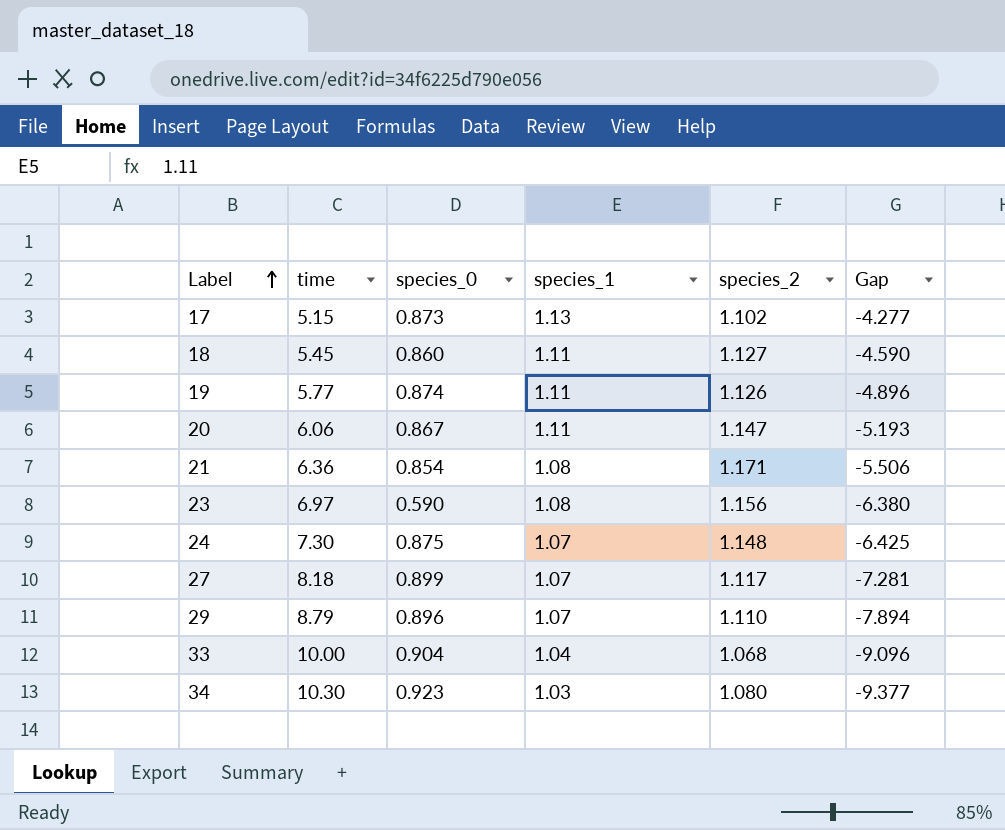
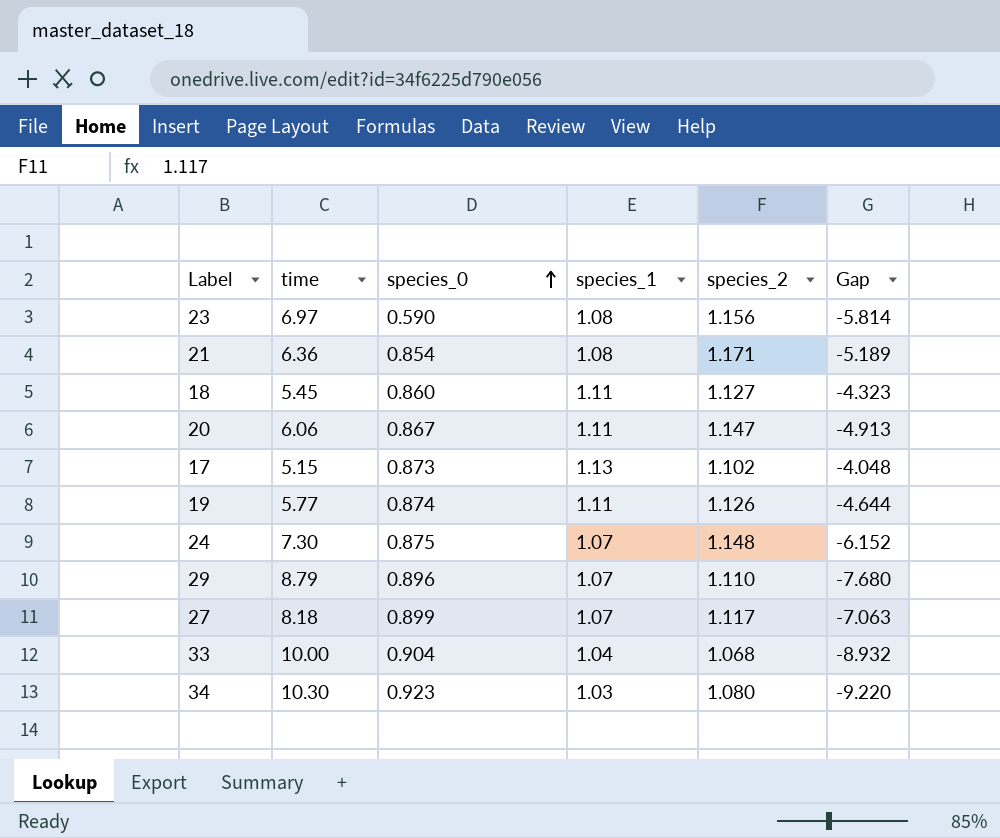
row order: Label ascending -> species_0 ascending
column Gap | formula: [species_0] - [time] -> [species_2] - [time]

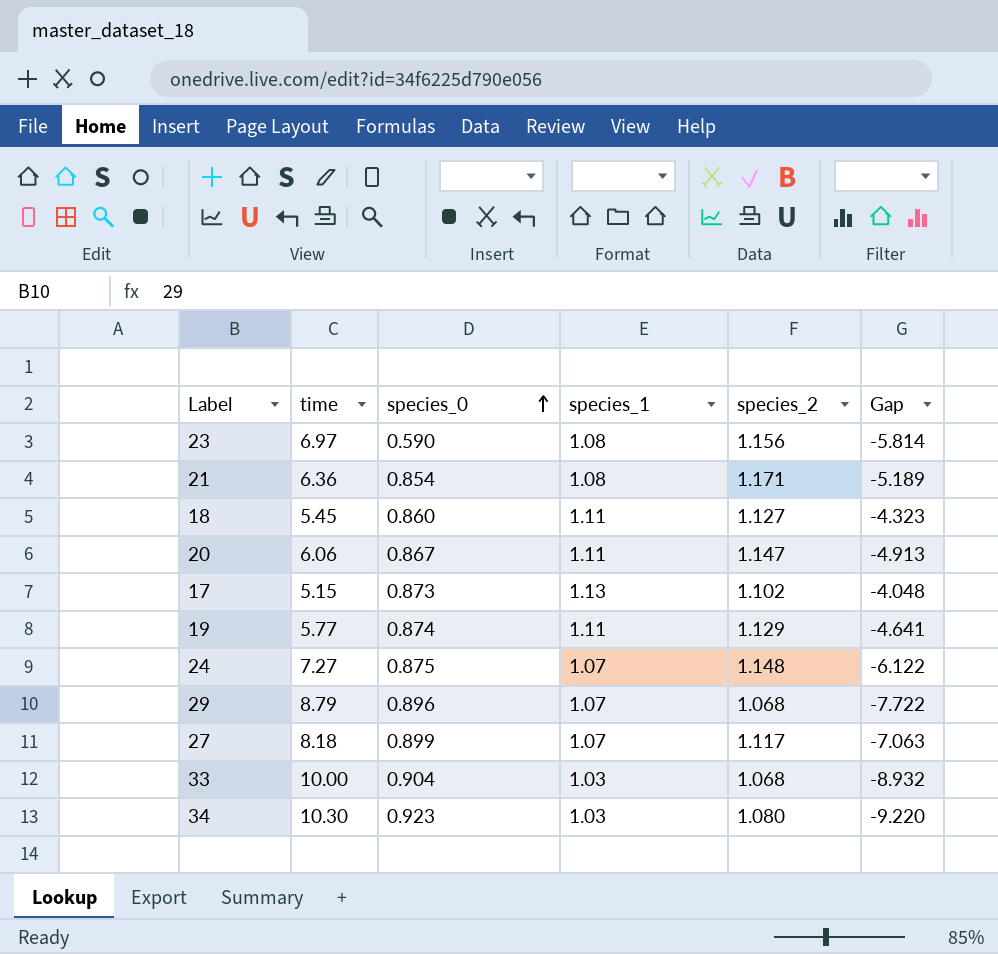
19 | species_2: 1.126 -> 1.129
19 | Gap: -4.644 -> -4.641
24 | time: 7.30 -> 7.27
24 | Gap: -6.152 -> -6.122
29 | species_2: 1.110 -> 1.068
29 | Gap: -7.680 -> -7.722
33 | species_1: 1.04 -> 1.03

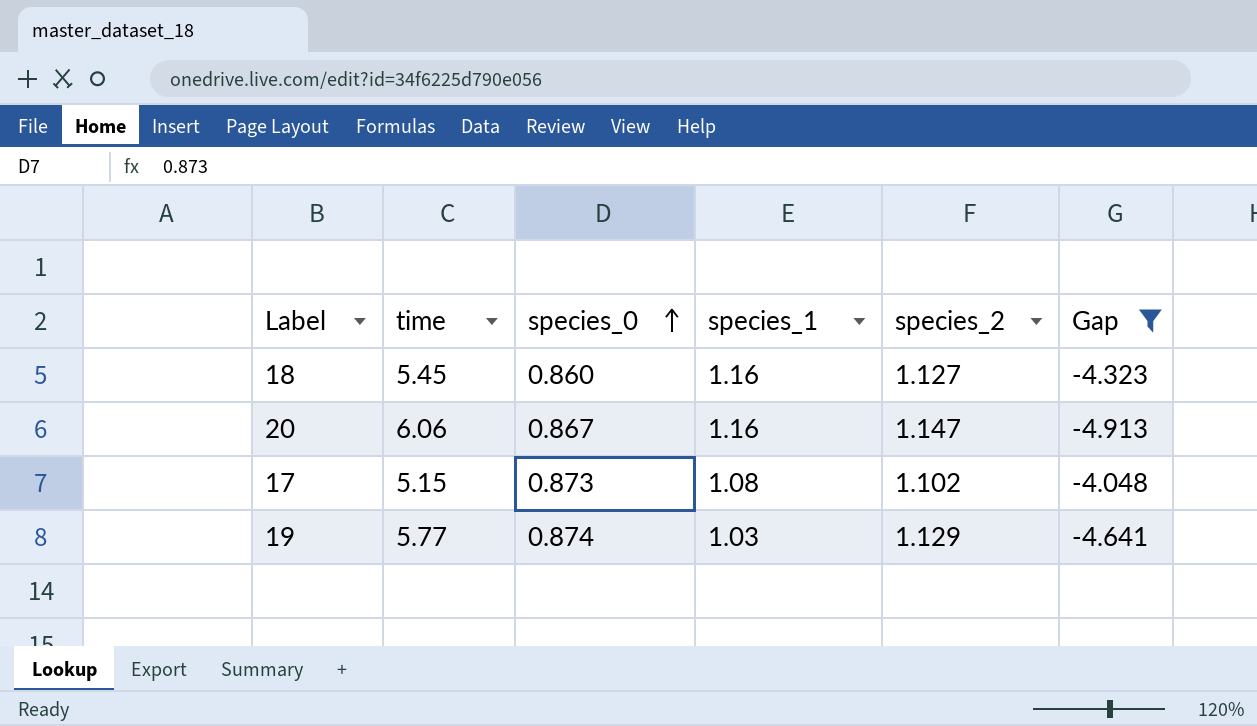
filter: none -> Gap >= -4.913
18 | species_1: 1.11 -> 1.16
20 | species_1: 1.11 -> 1.16
17 | species_1: 1.13 -> 1.08
19 | species_1: 1.11 -> 1.03

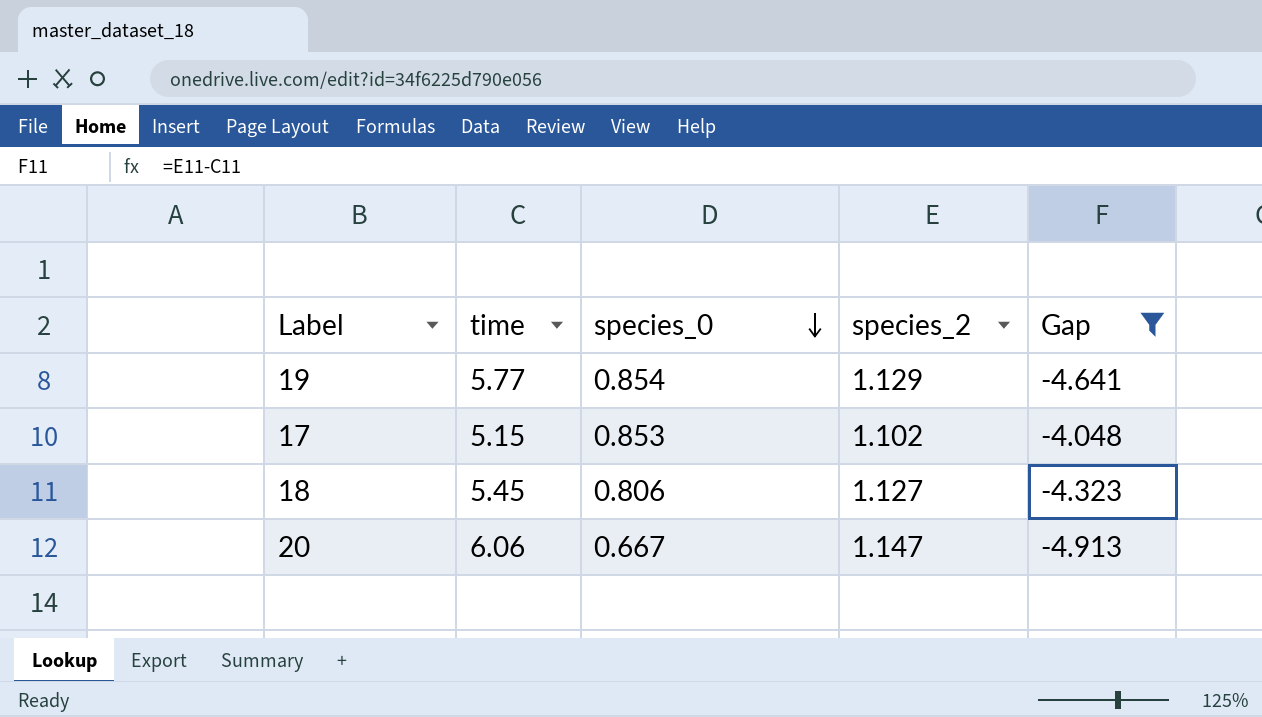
row order: species_0 ascending -> species_0 descending
column species_1 | position: 4 -> none
19 | species_0: 0.874 -> 0.854
17 | species_0: 0.873 -> 0.853
18 | species_0: 0.860 -> 0.806
20 | species_0: 0.867 -> 0.667

